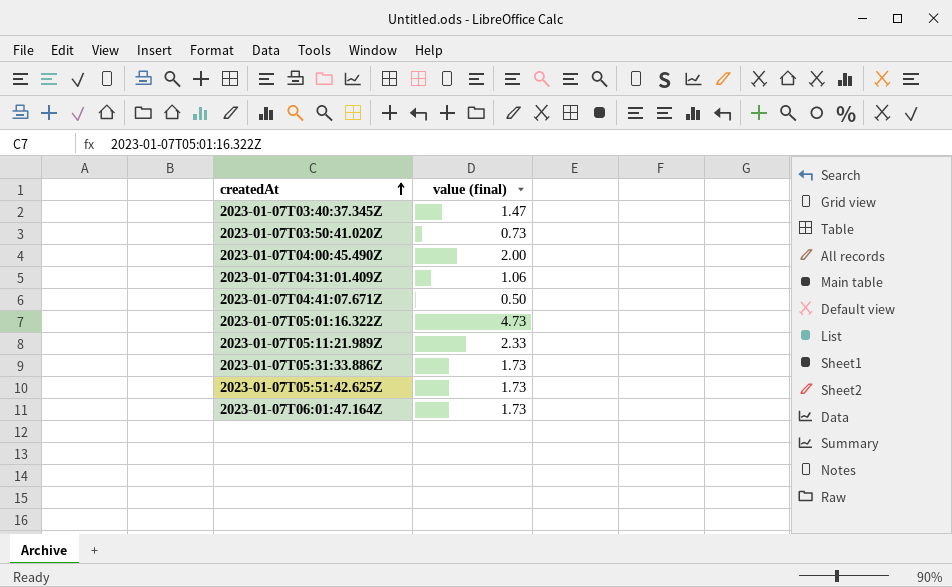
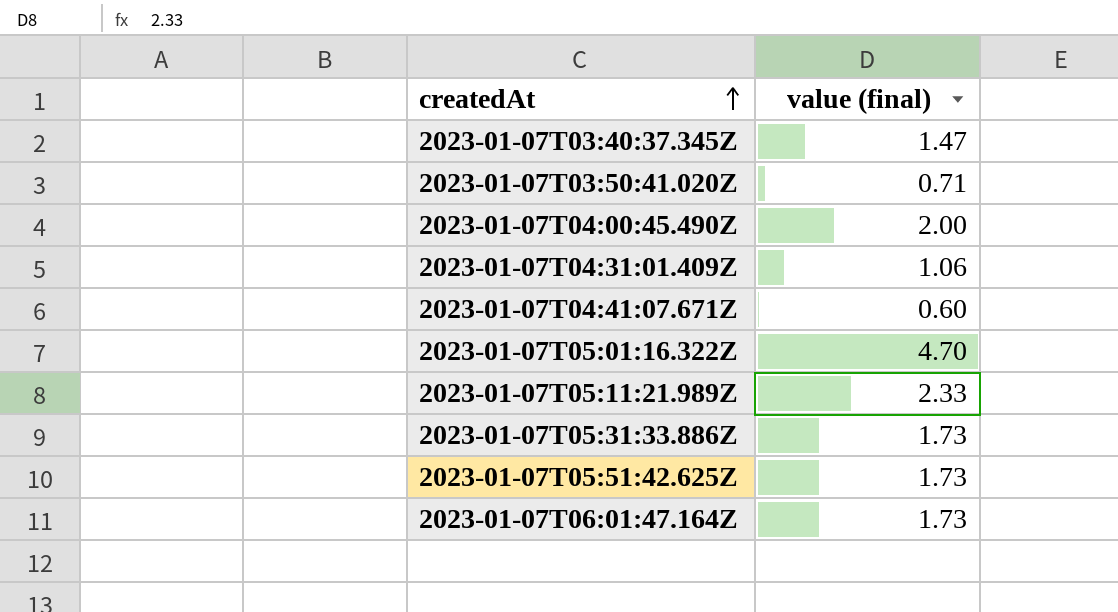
2023-01-07T03:50:41.020Z | value (final): 0.73 -> 0.71
2023-01-07T04:41:07.671Z | value (final): 0.50 -> 0.60
2023-01-07T05:01:16.322Z | value (final): 4.73 -> 4.70

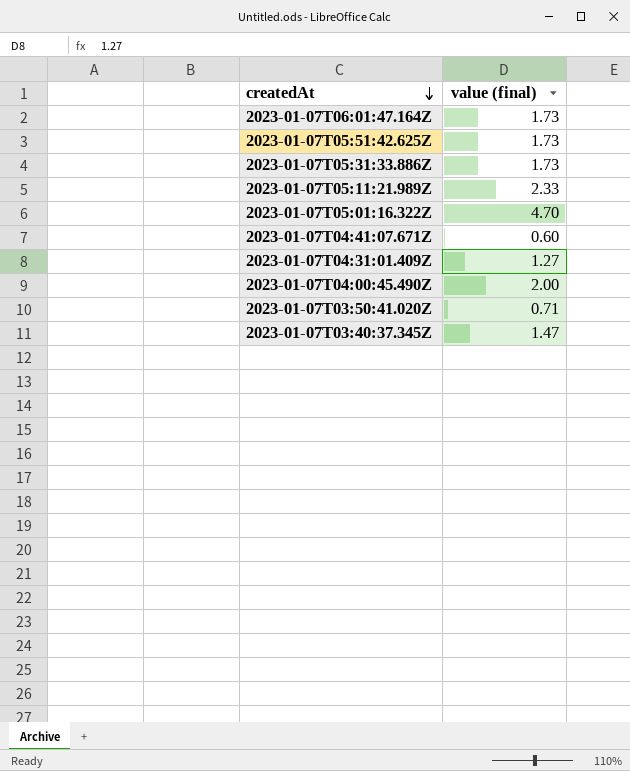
row order: createdAt ascending -> createdAt descending
2023-01-07T04:31:01.409Z | value (final): 1.06 -> 1.27

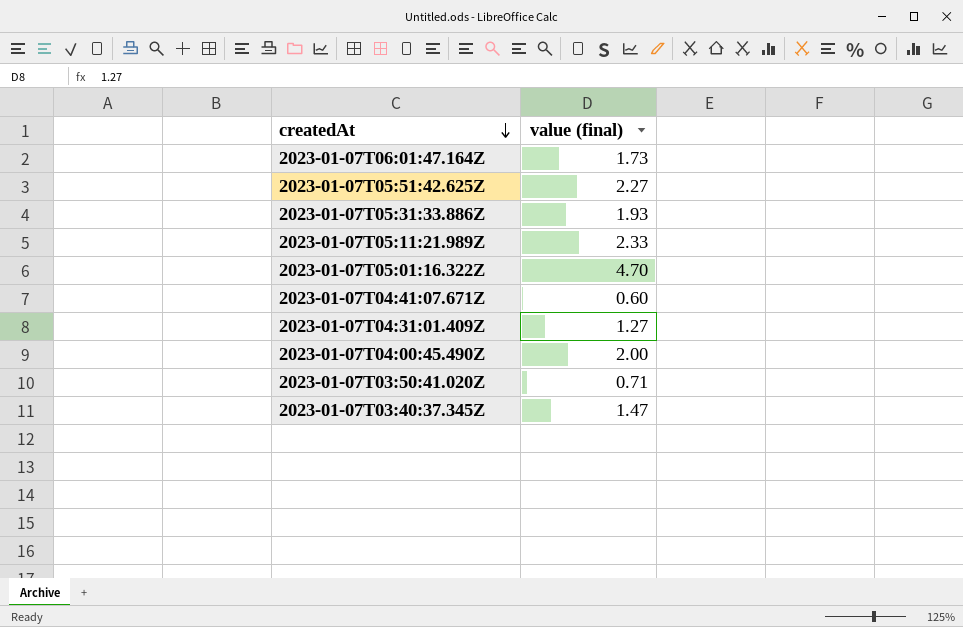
2023-01-07T05:51:42.625Z | value (final): 1.73 -> 2.27
2023-01-07T05:31:33.886Z | value (final): 1.73 -> 1.93

